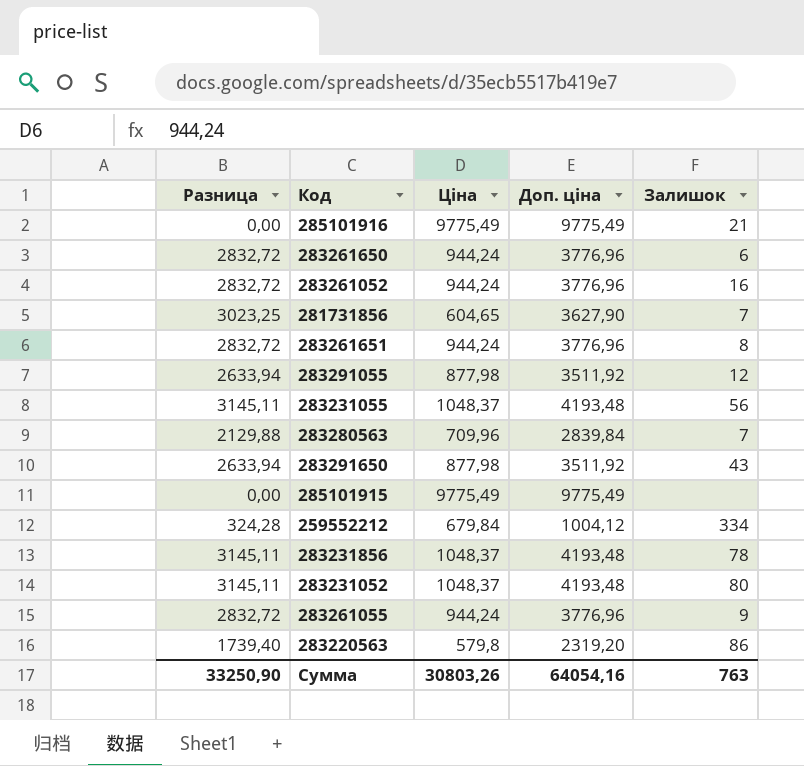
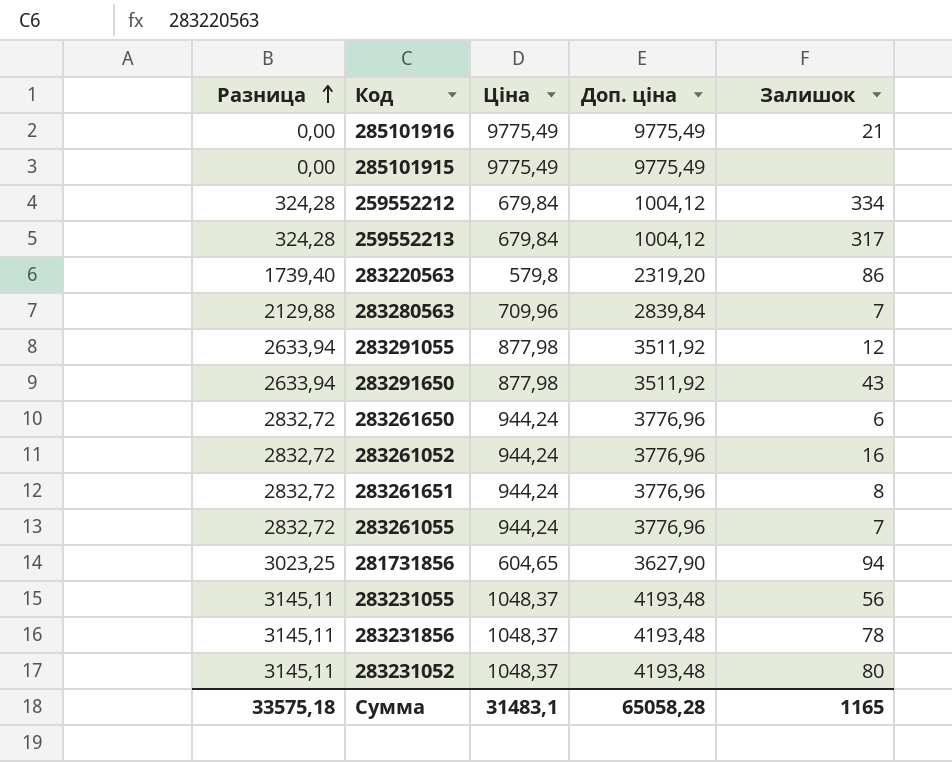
row order: none -> Разница ascending
row 259552213: none -> 324,28 | 679,84 | 1004,12 | 317
283261055 | Залишок: 9 -> 7
281731856 | Залишок: 7 -> 94
Сумма | Разница: 33250,90 -> 33575,18
Сумма | Ціна: 30803,26 -> 31483,1
Сумма | Доп. ціна: 64054,16 -> 65058,28
Сумма | Залишок: 763 -> 1165

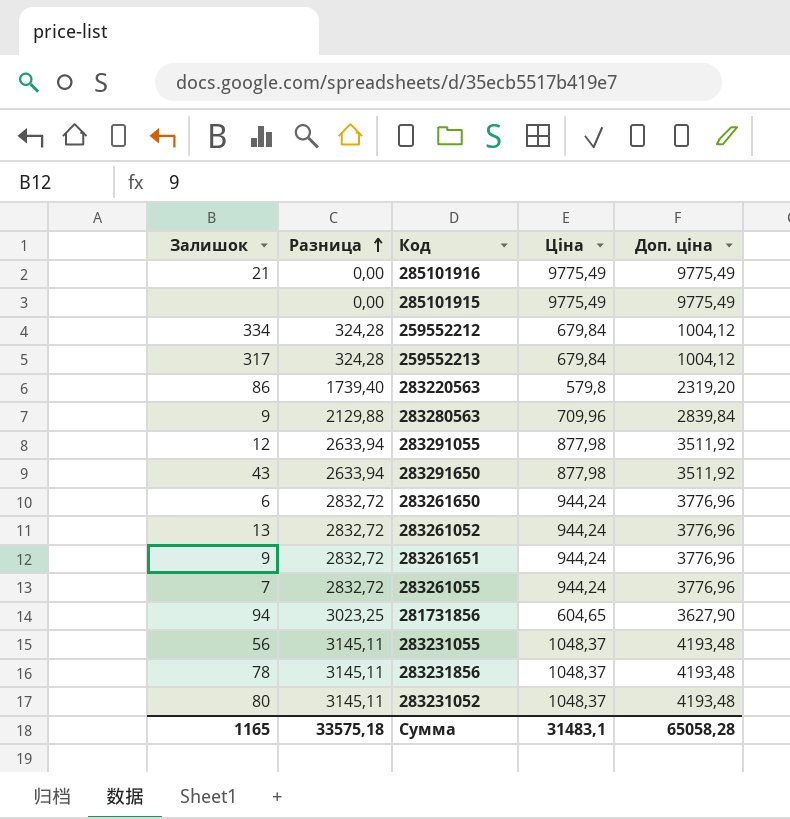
column Залишок | position: 5 -> 1
283280563 | Залишок: 7 -> 9
283261052 | Залишок: 16 -> 13
283261651 | Залишок: 8 -> 9

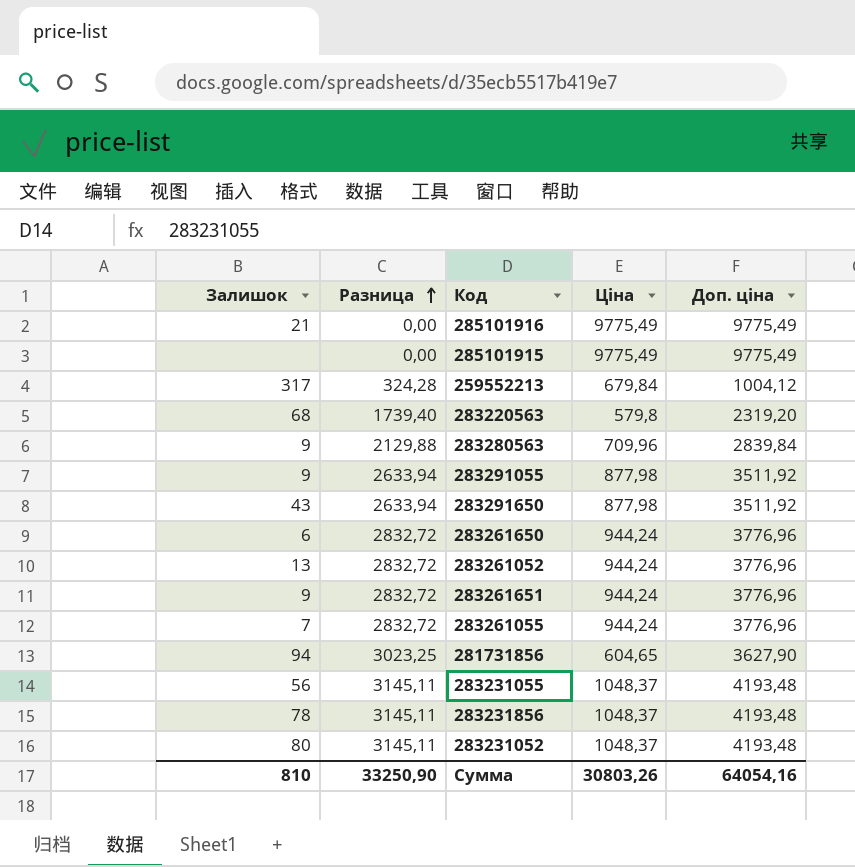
row 259552212: 334 | 324,28 | 679,84 | 1004,12 -> none
283220563 | Залишок: 86 -> 68
283291055 | Залишок: 12 -> 9
Сумма | Залишок: 1165 -> 810
Сумма | Разница: 33575,18 -> 33250,90
Сумма | Ціна: 31483,1 -> 30803,26
Сумма | Доп. ціна: 65058,28 -> 64054,16

